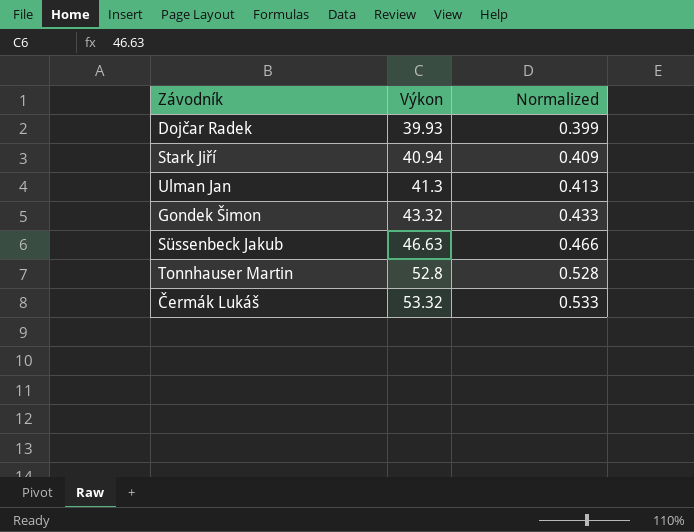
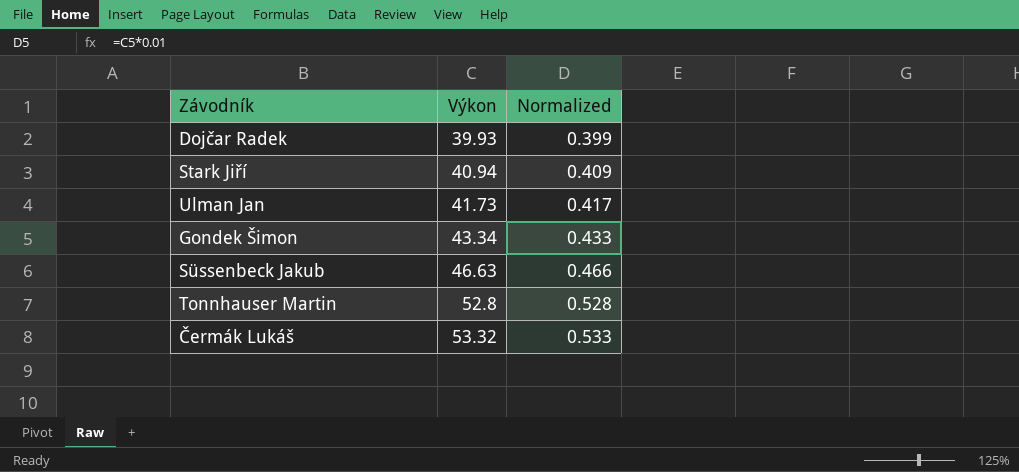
Ulman Jan | Výkon: 41.3 -> 41.73
Ulman Jan | Normalized: 0.413 -> 0.417
Gondek Šimon | Výkon: 43.32 -> 43.34

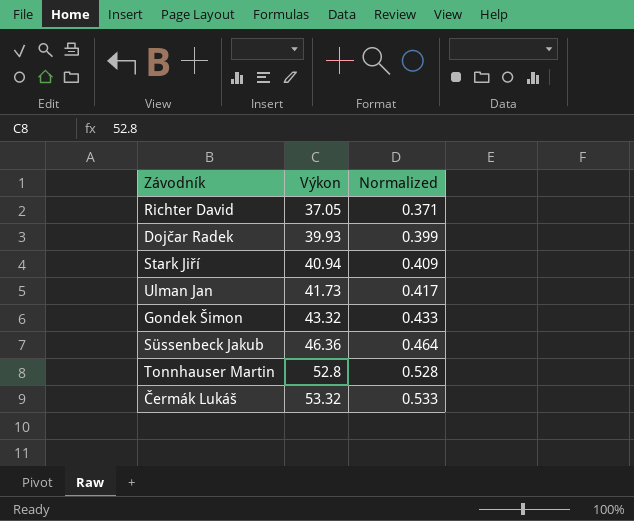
row Richter David: none -> 37.05 | 0.371
Gondek Šimon | Výkon: 43.34 -> 43.32
Süssenbeck Jakub | Výkon: 46.63 -> 46.36
Süssenbeck Jakub | Normalized: 0.466 -> 0.464

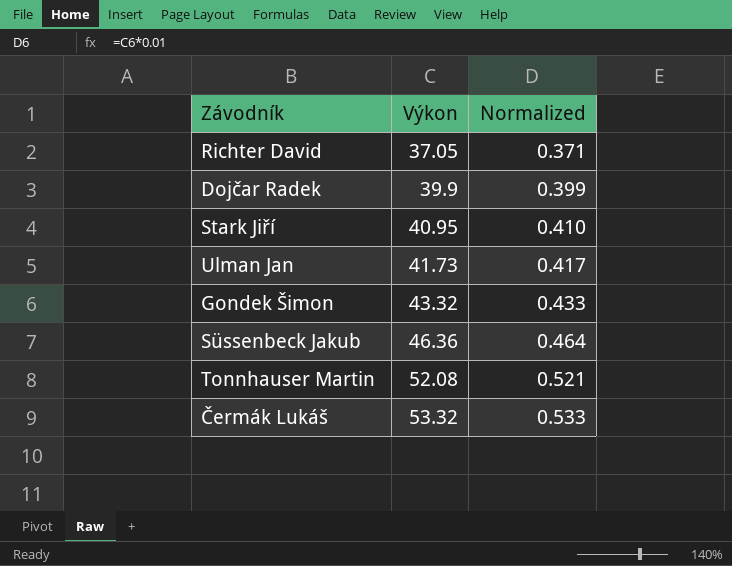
Dojčar Radek | Výkon: 39.93 -> 39.9
Stark Jiří | Výkon: 40.94 -> 40.95
Stark Jiří | Normalized: 0.409 -> 0.410
Tonnhauser Martin | Výkon: 52.8 -> 52.08
Tonnhauser Martin | Normalized: 0.528 -> 0.521

